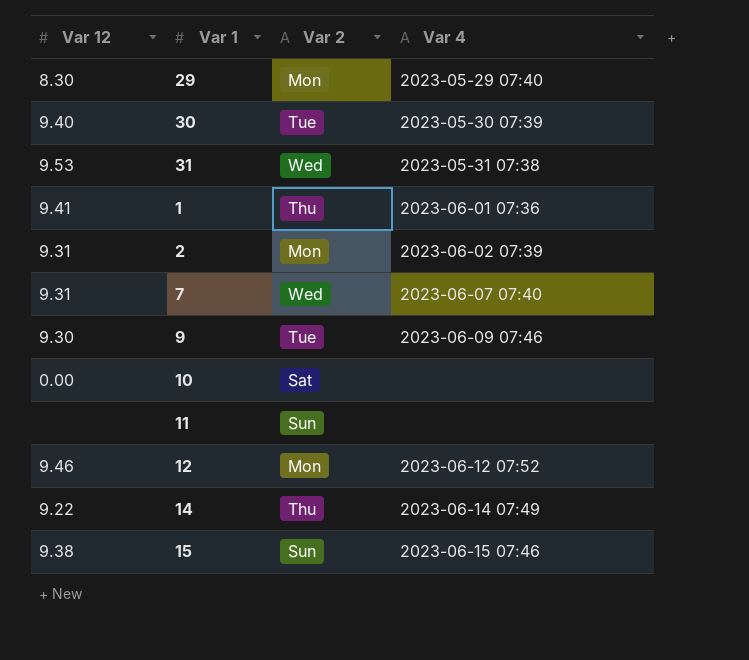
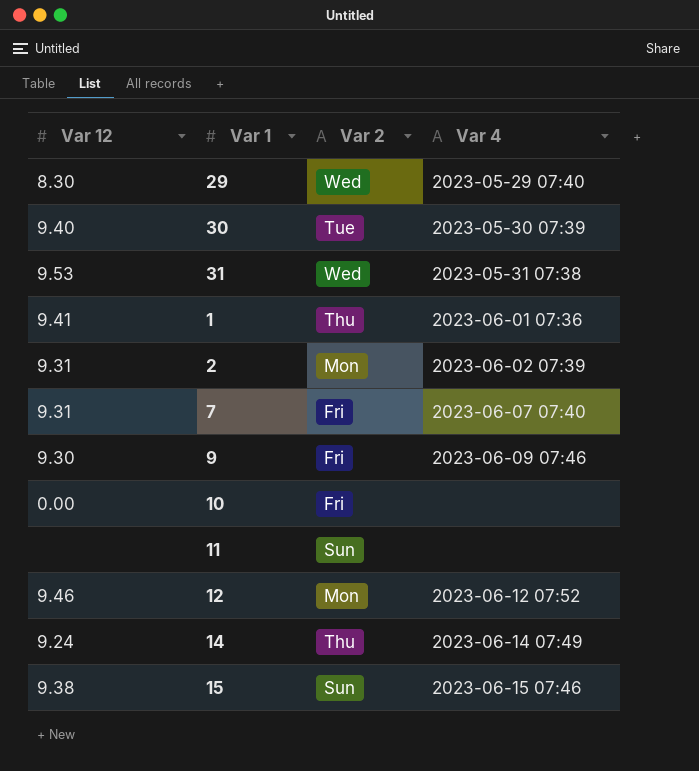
29 | Var 2: Mon -> Wed
7 | Var 2: Wed -> Fri
9 | Var 2: Tue -> Fri
10 | Var 2: Sat -> Fri
14 | Var 12: 9.22 -> 9.24

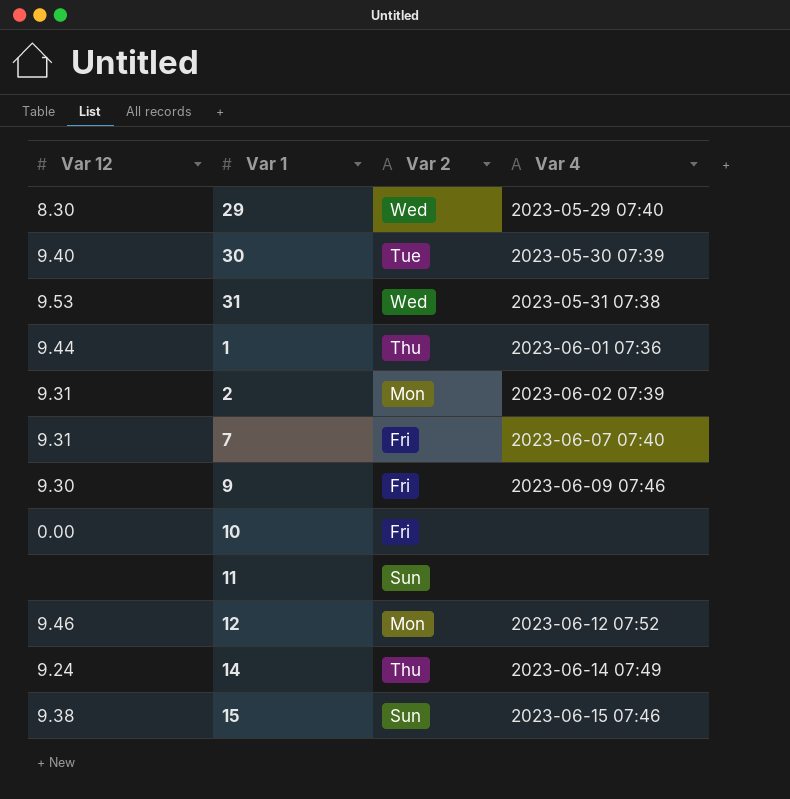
1 | Var 12: 9.41 -> 9.44

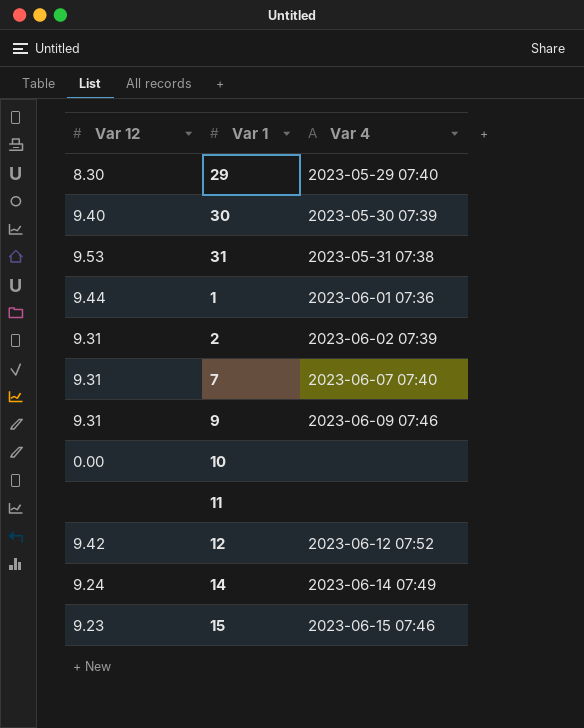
column Var 2 | position: 3 -> none
9 | Var 12: 9.30 -> 9.31
12 | Var 12: 9.46 -> 9.42
15 | Var 12: 9.38 -> 9.23

